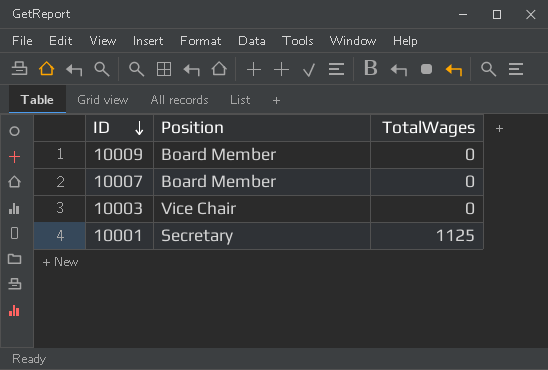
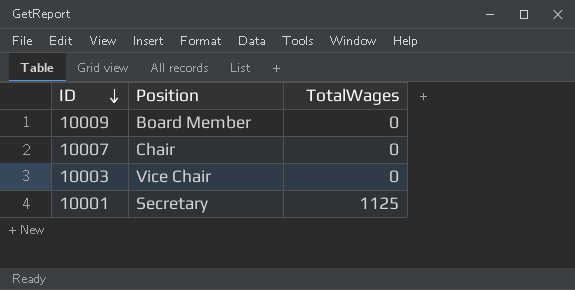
10007 | Position: Board Member -> Chair

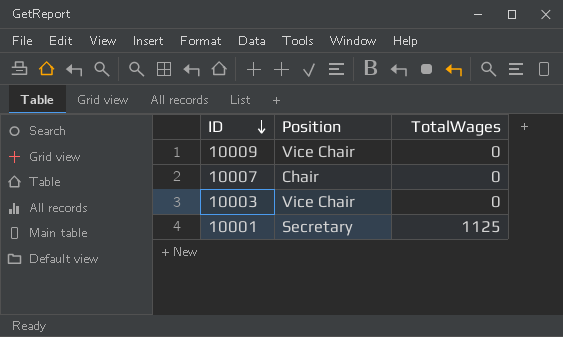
10009 | Position: Board Member -> Vice Chair

